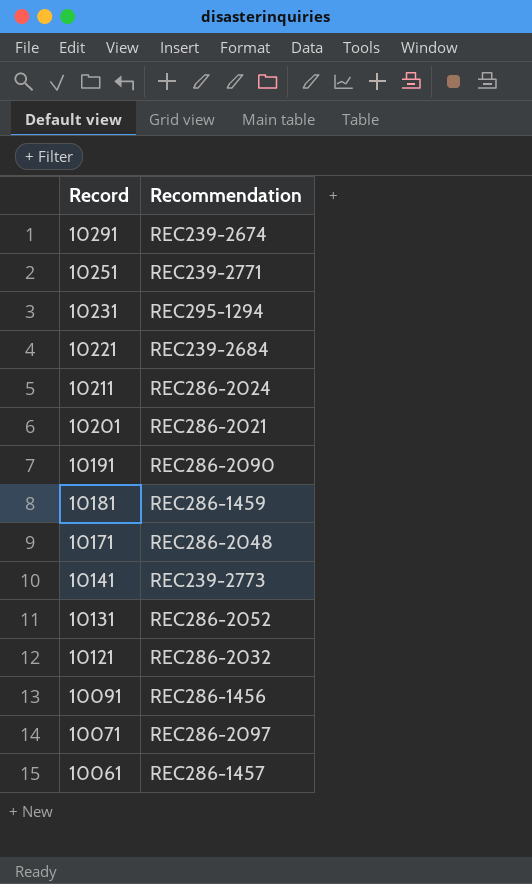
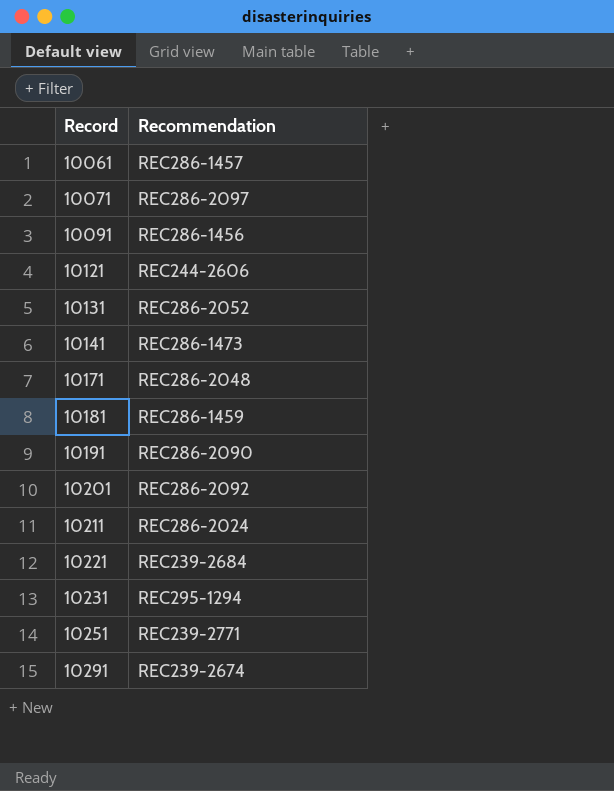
row order: Record descending -> Record ascending
10121 | Recommendation: REC286-2032 -> REC244-2606
10141 | Recommendation: REC239-2773 -> REC286-1473
10201 | Recommendation: REC286-2021 -> REC286-2092

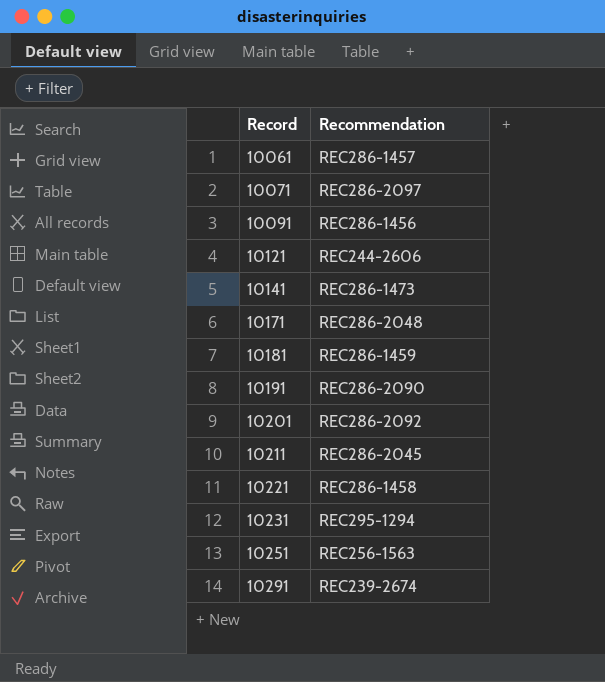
row 10131: REC286-2052 -> none
10211 | Recommendation: REC286-2024 -> REC286-2045
10221 | Recommendation: REC239-2684 -> REC286-1458
10251 | Recommendation: REC239-2771 -> REC256-1563

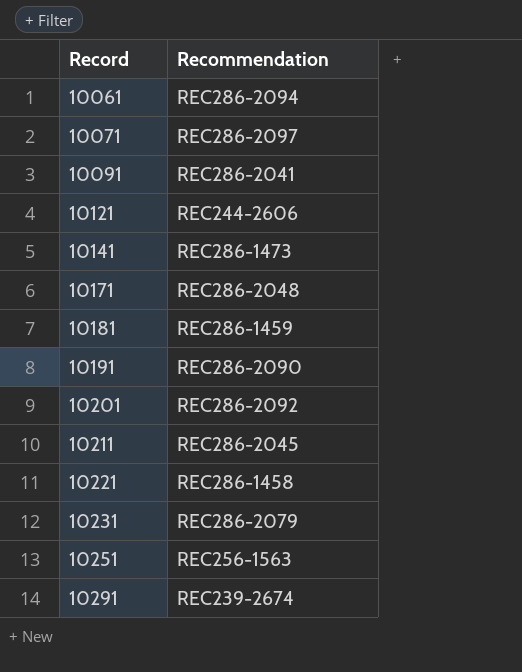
10061 | Recommendation: REC286-1457 -> REC286-2094
10091 | Recommendation: REC286-1456 -> REC286-2041
10231 | Recommendation: REC295-1294 -> REC286-2079

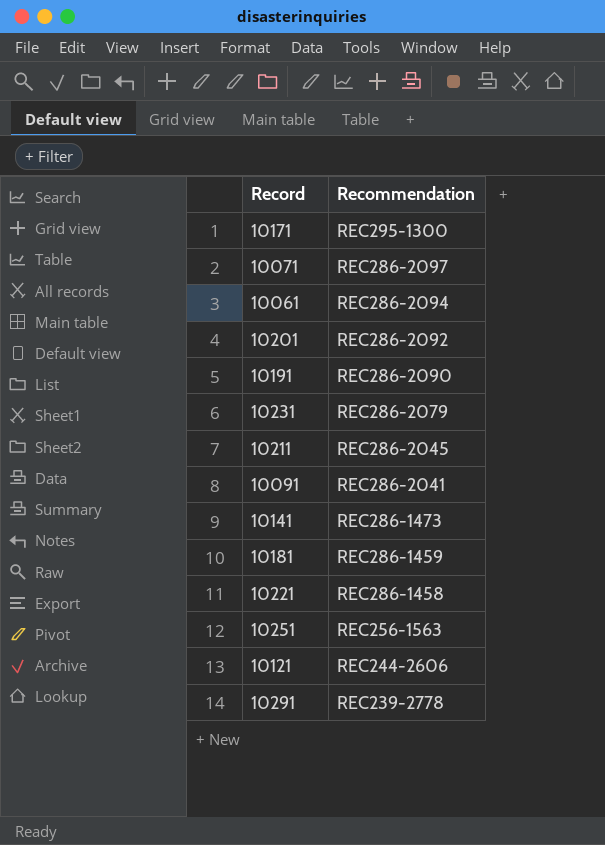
row order: Record ascending -> Recommendation descending
10171 | Recommendation: REC286-2048 -> REC295-1300
10291 | Recommendation: REC239-2674 -> REC239-2778

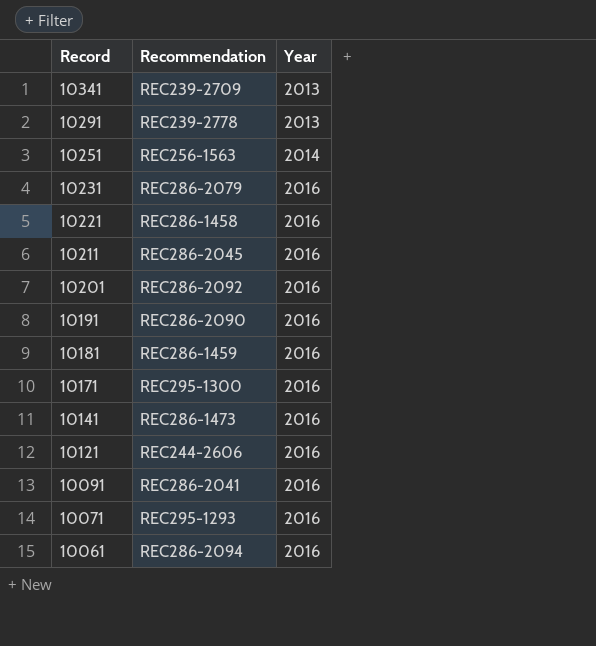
row order: Recommendation descending -> Record descending
column Year | position: none -> 3
row 10341: none -> REC239-2709 | 2013
10071 | Recommendation: REC286-2097 -> REC295-1293

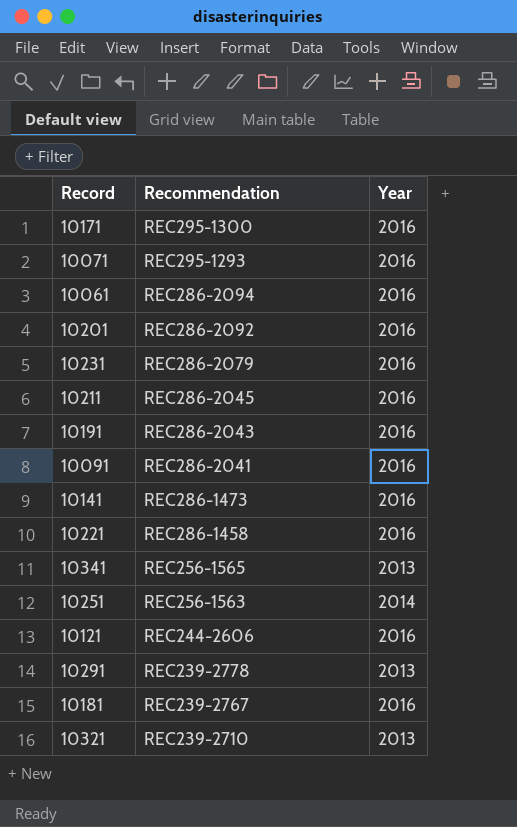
row order: Record descending -> Recommendation descending
10191 | Recommendation: REC286-2090 -> REC286-2043
10341 | Recommendation: REC239-2709 -> REC256-1565
10181 | Recommendation: REC286-1459 -> REC239-2767
row 10321: none -> REC239-2710 | 2013

